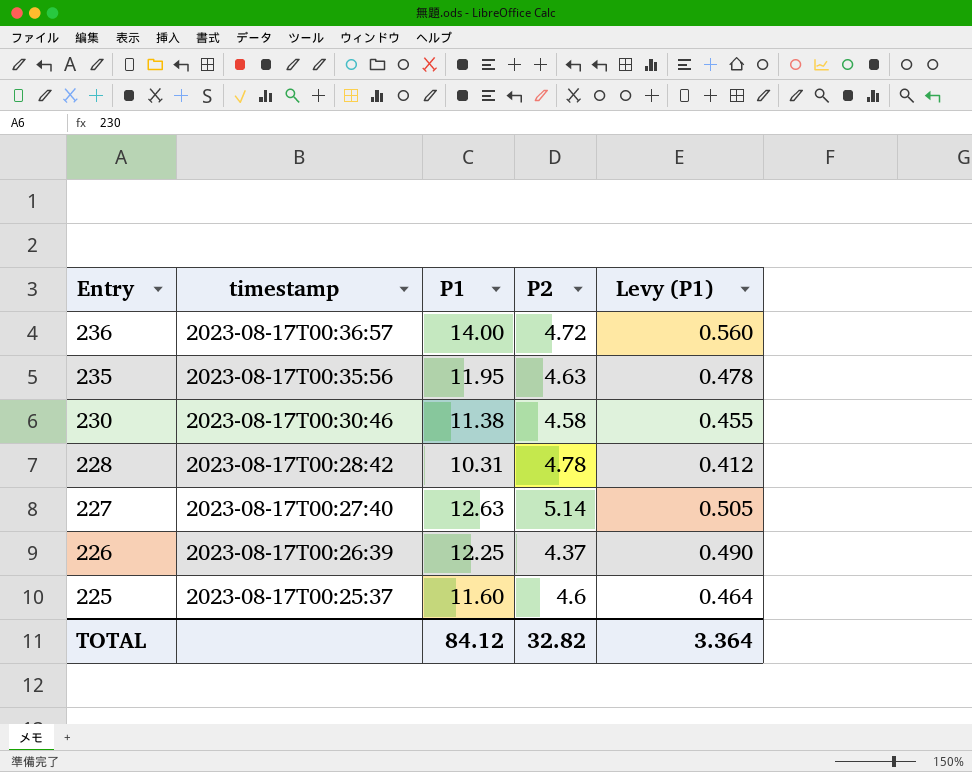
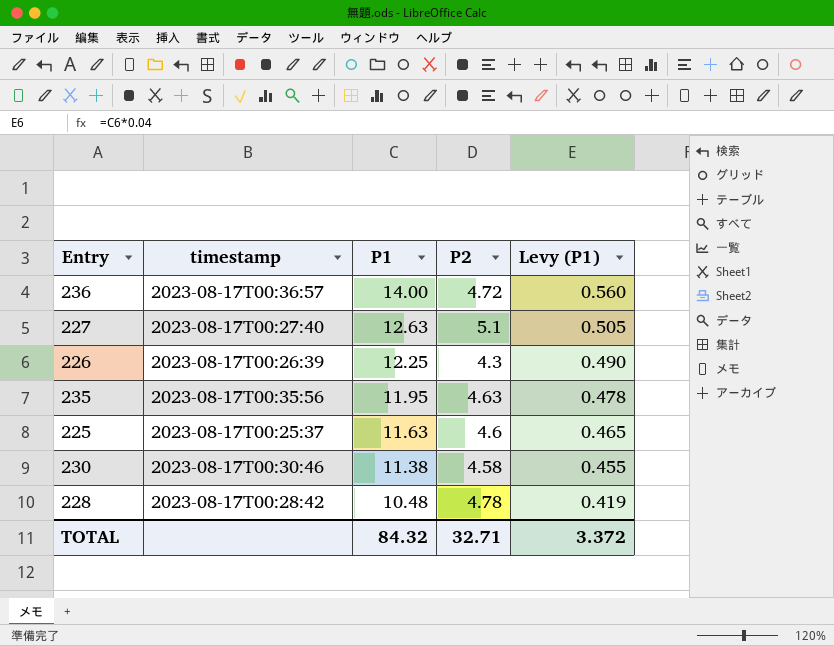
row order: Entry descending -> P1 descending
227 | P2: 5.14 -> 5.1
226 | P2: 4.37 -> 4.3
225 | P1: 11.60 -> 11.63
225 | Levy (P1): 0.464 -> 0.465
228 | P1: 10.31 -> 10.48
228 | Levy (P1): 0.412 -> 0.419
TOTAL | P1: 84.12 -> 84.32
TOTAL | P2: 32.82 -> 32.71
TOTAL | Levy (P1): 3.364 -> 3.372

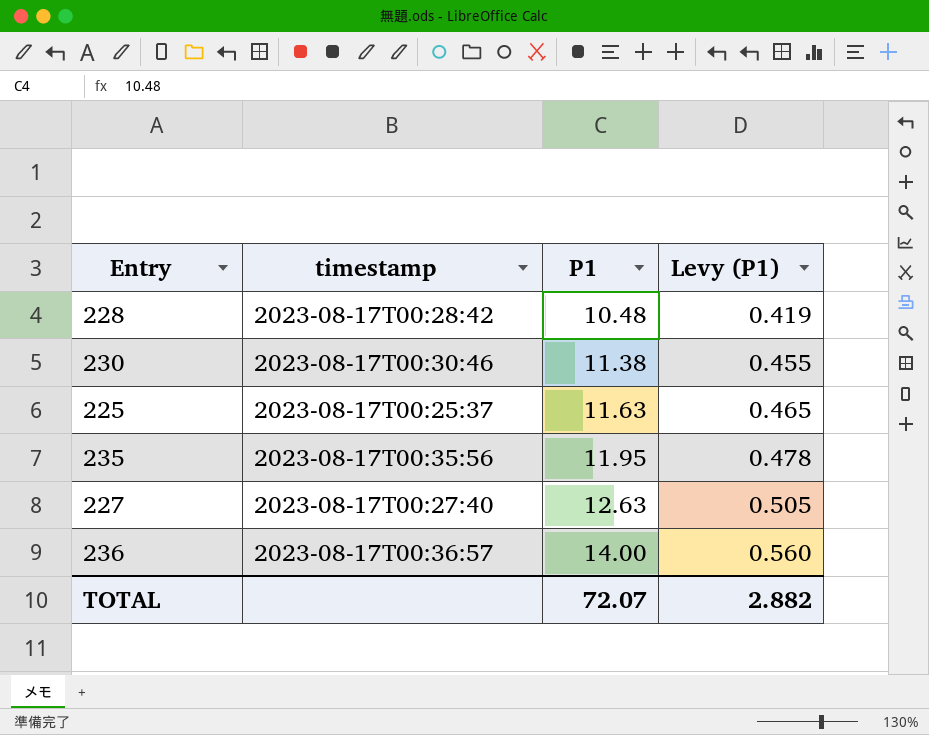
row order: P1 descending -> P1 ascending
column P2 | position: 4 -> none
row 226: 2023-08-17T00:26:39 | 12.25 | 4.3 | 0.490 -> none
TOTAL | P1: 84.32 -> 72.07
TOTAL | Levy (P1): 3.372 -> 2.882

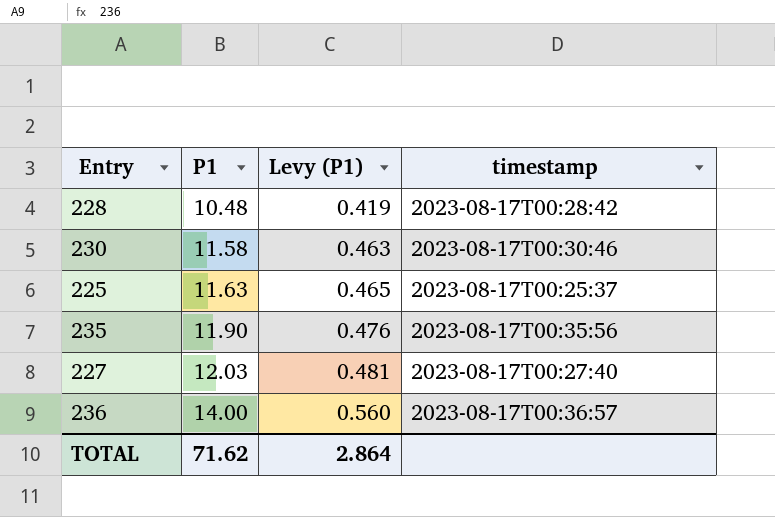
column timestamp | position: 2 -> 4
230 | P1: 11.38 -> 11.58
230 | Levy (P1): 0.455 -> 0.463
235 | P1: 11.95 -> 11.90
235 | Levy (P1): 0.478 -> 0.476
227 | P1: 12.63 -> 12.03
227 | Levy (P1): 0.505 -> 0.481
TOTAL | P1: 72.07 -> 71.62
TOTAL | Levy (P1): 2.882 -> 2.864

